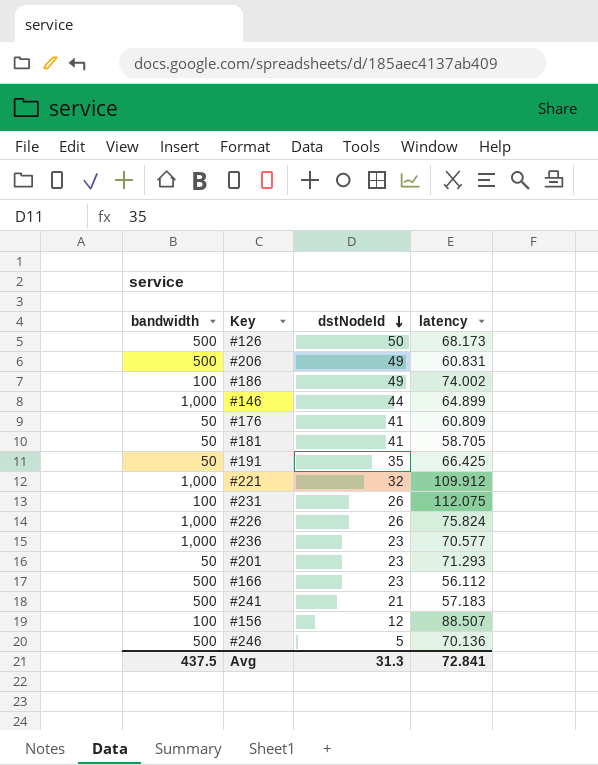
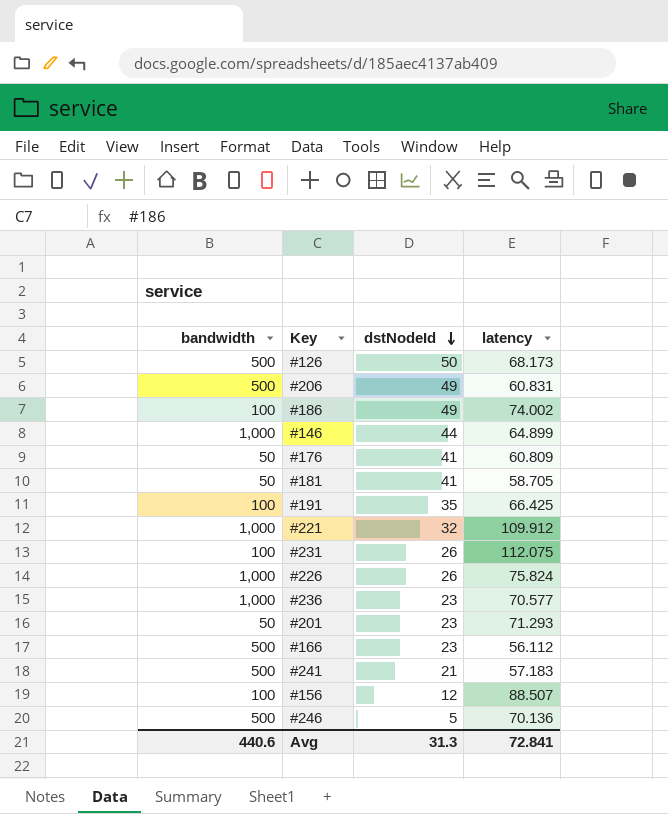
#191 | bandwidth: 50 -> 100
Avg | bandwidth: 437.5 -> 440.6

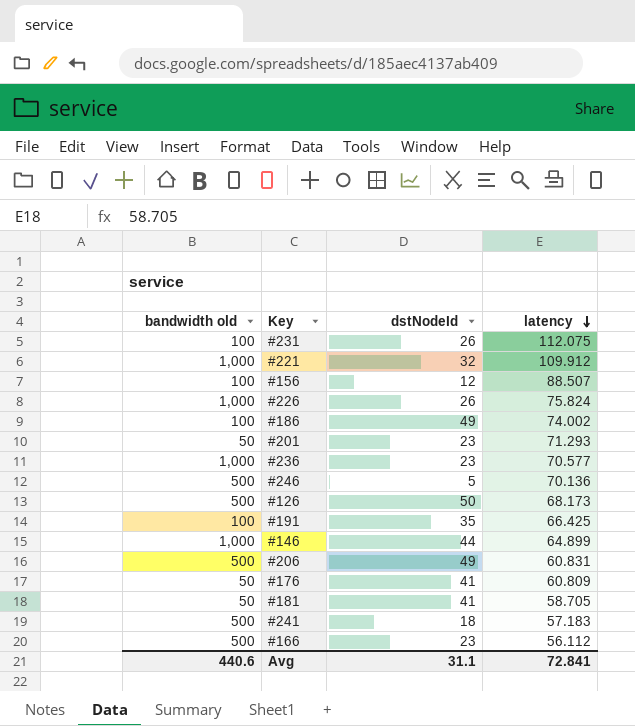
row order: dstNodeId descending -> latency descending
column name: bandwidth -> bandwidth old
#241 | dstNodeId: 21 -> 18
Avg | dstNodeId: 31.3 -> 31.1

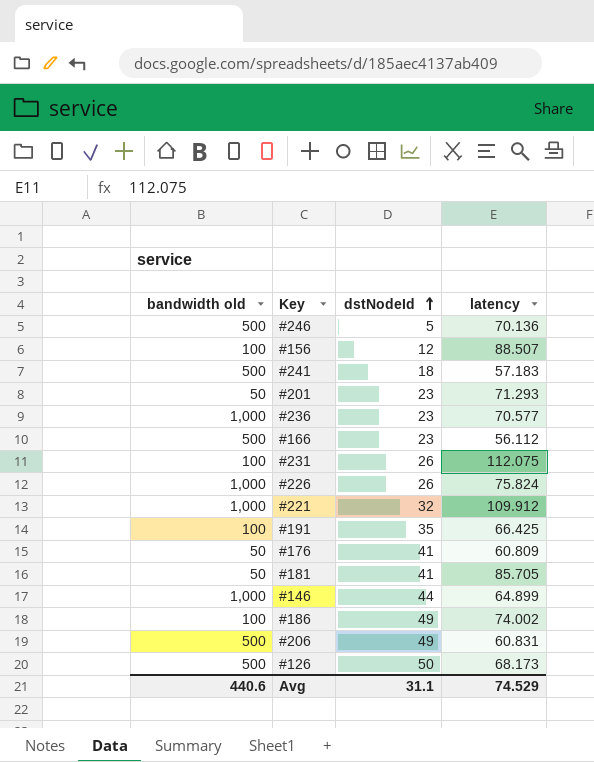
row order: latency descending -> dstNodeId ascending
#181 | latency: 58.705 -> 85.705
Avg | latency: 72.841 -> 74.529

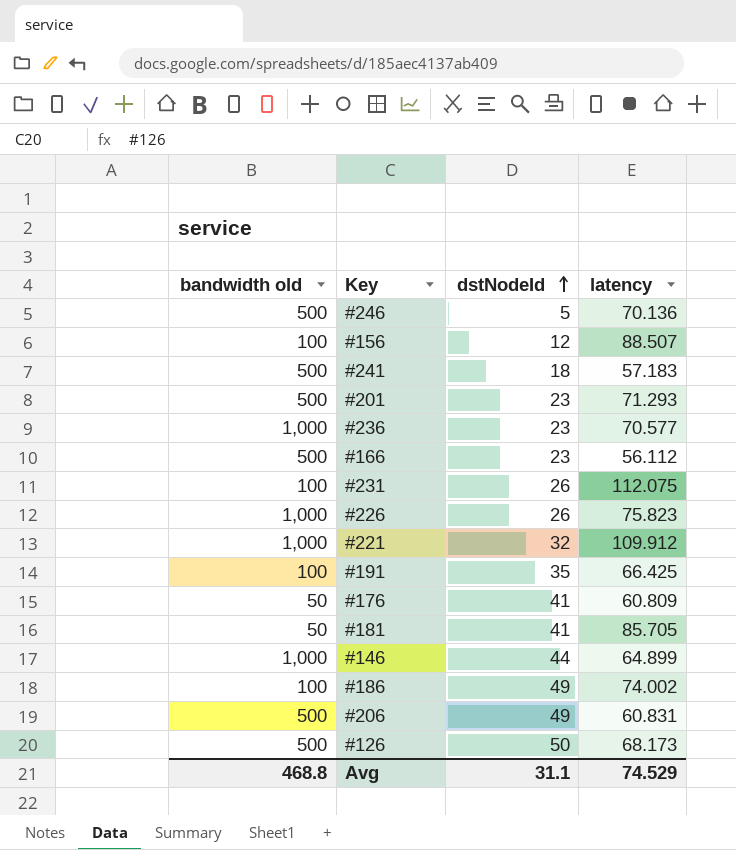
#201 | bandwidth old: 50 -> 500
#226 | latency: 75.824 -> 75.823
Avg | bandwidth old: 440.6 -> 468.8

